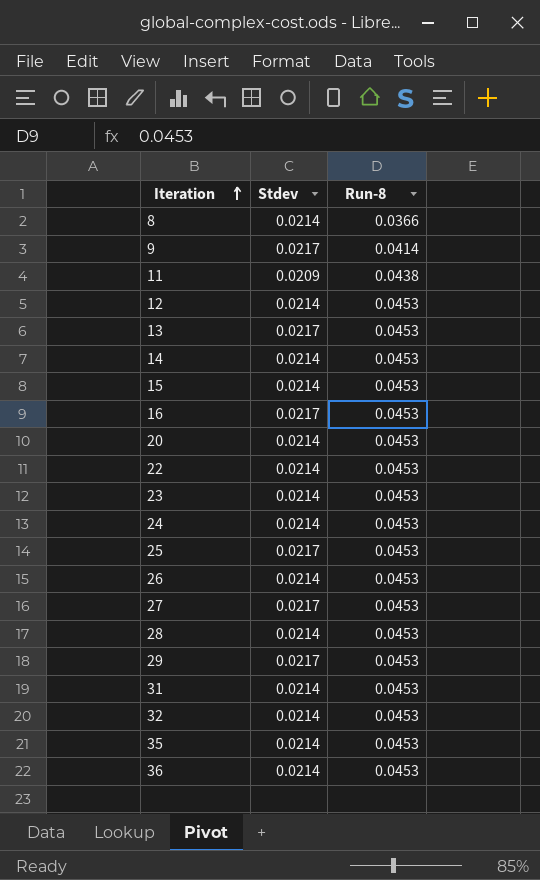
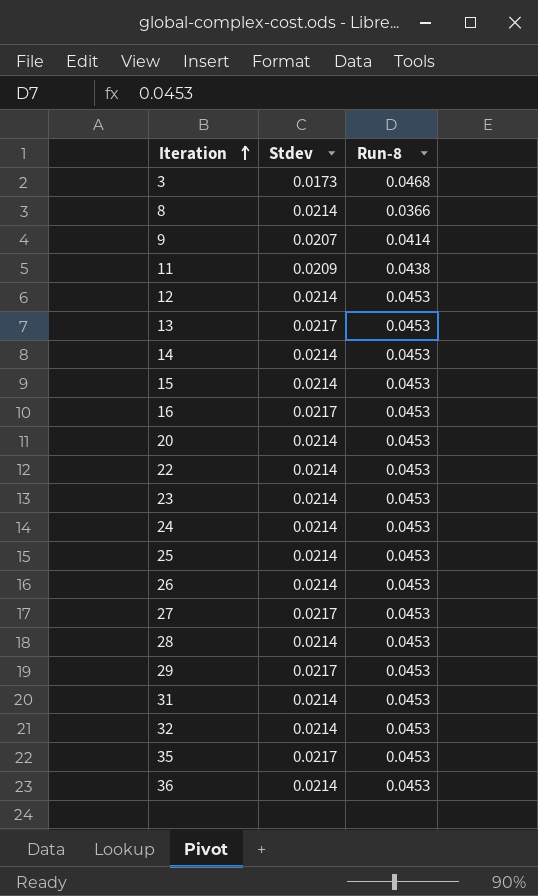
row 3: none -> 0.0173 | 0.0468
9 | Stdev: 0.0217 -> 0.0207
25 | Stdev: 0.0217 -> 0.0214
35 | Stdev: 0.0214 -> 0.0217

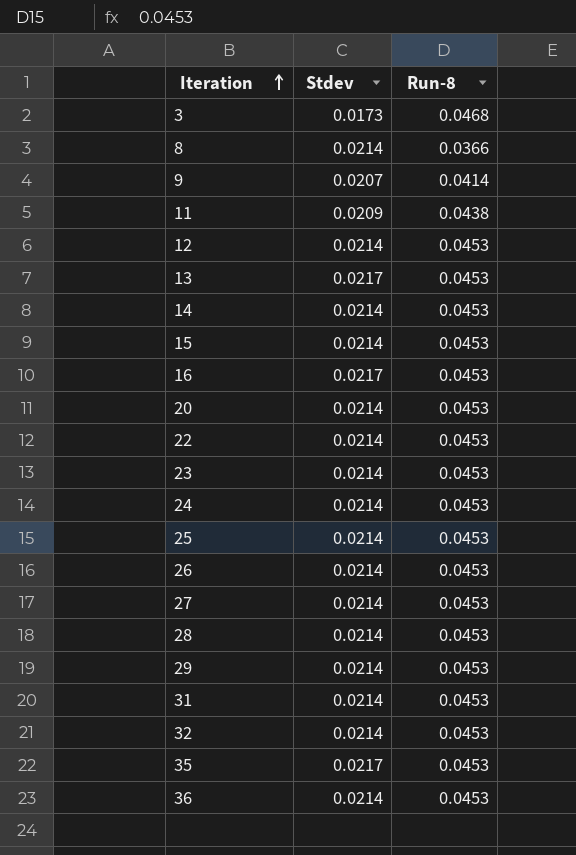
27 | Stdev: 0.0217 -> 0.0214
29 | Stdev: 0.0217 -> 0.0214

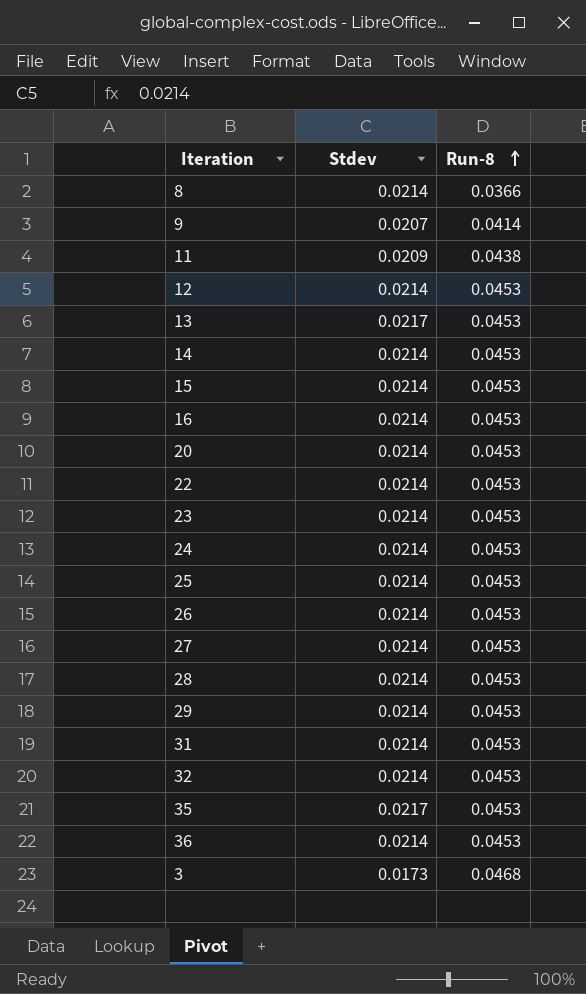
row order: Iteration ascending -> Run-8 ascending
16 | Stdev: 0.0217 -> 0.0214

